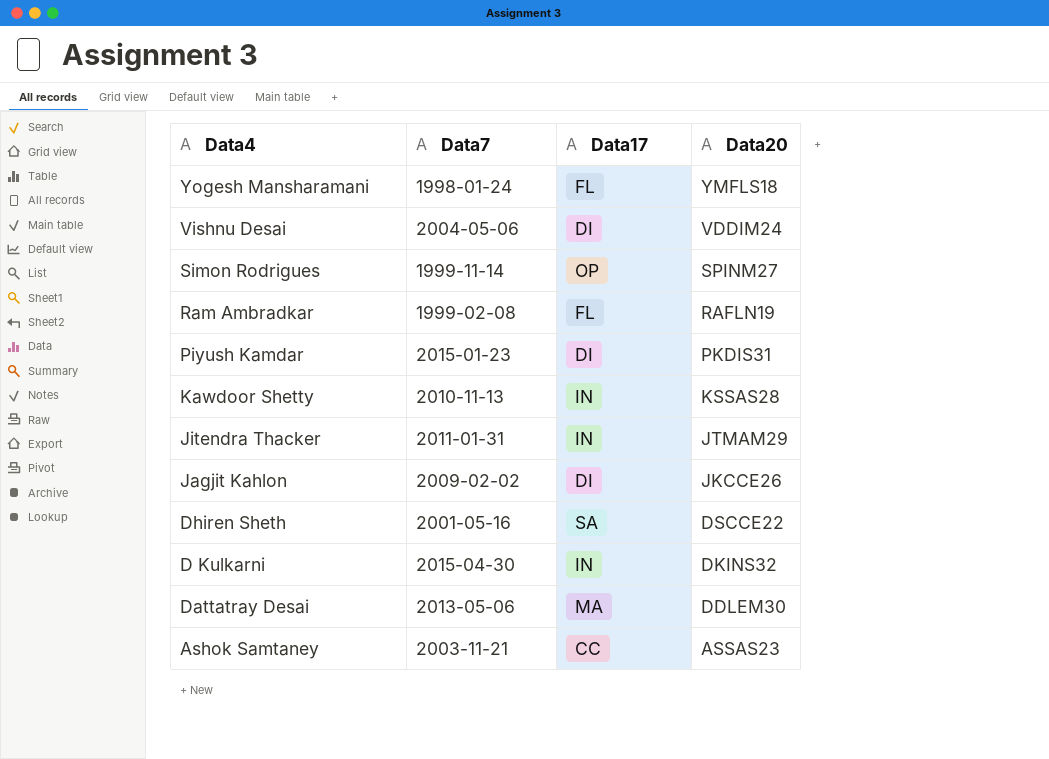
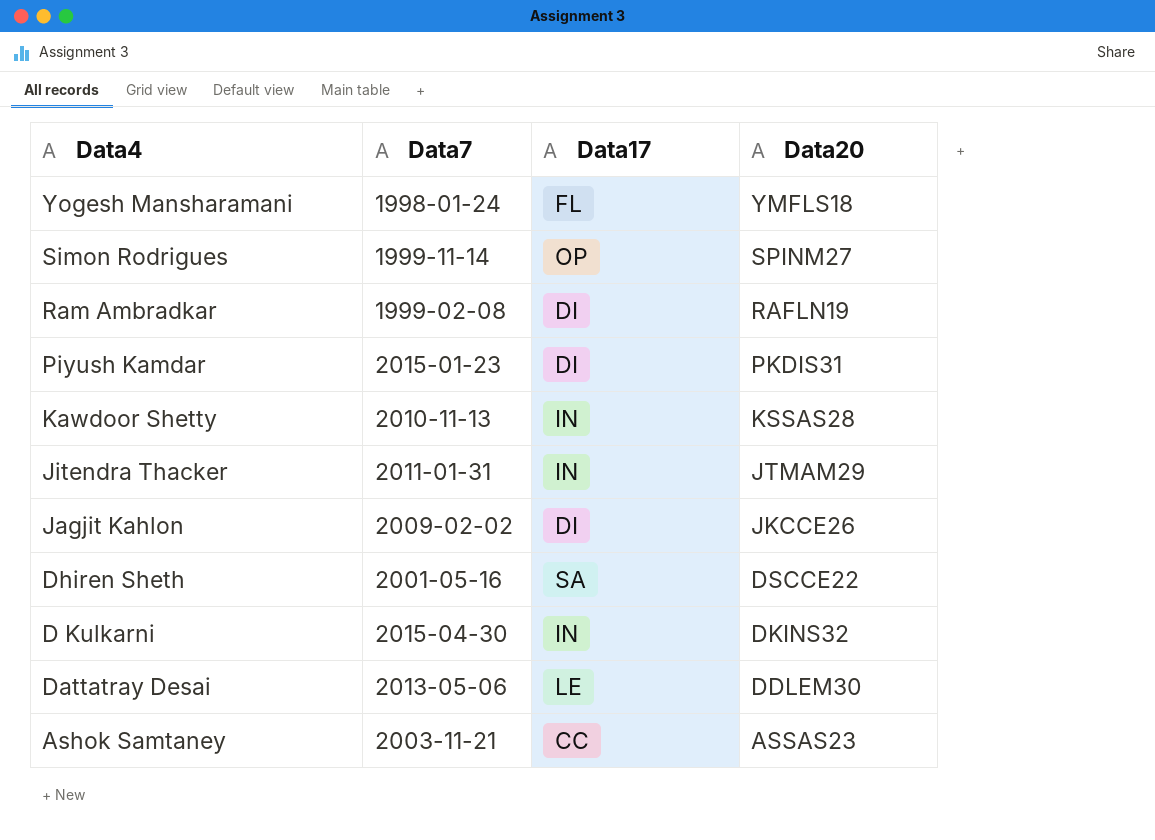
row Vishnu Desai: 2004-05-06 | DI | VDDIM24 -> none
Ram Ambradkar | Data17: FL -> DI
Dattatray Desai | Data17: MA -> LE

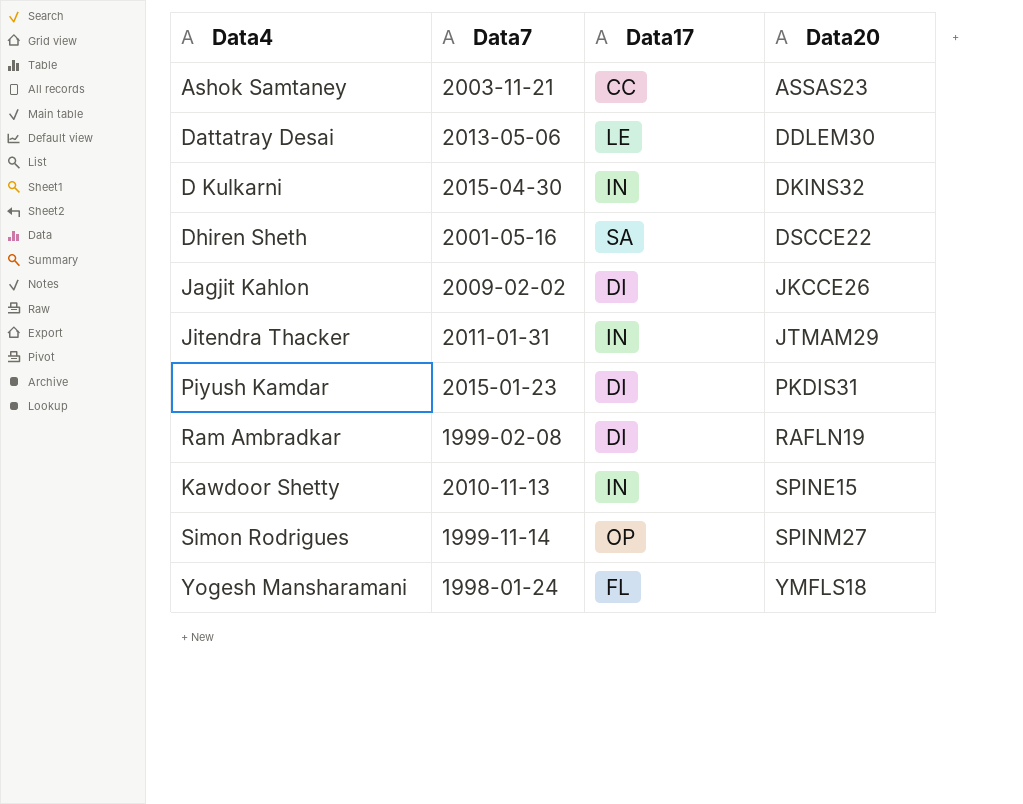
row order: Data20 descending -> Data20 ascending
Kawdoor Shetty | Data20: KSSAS28 -> SPINE15

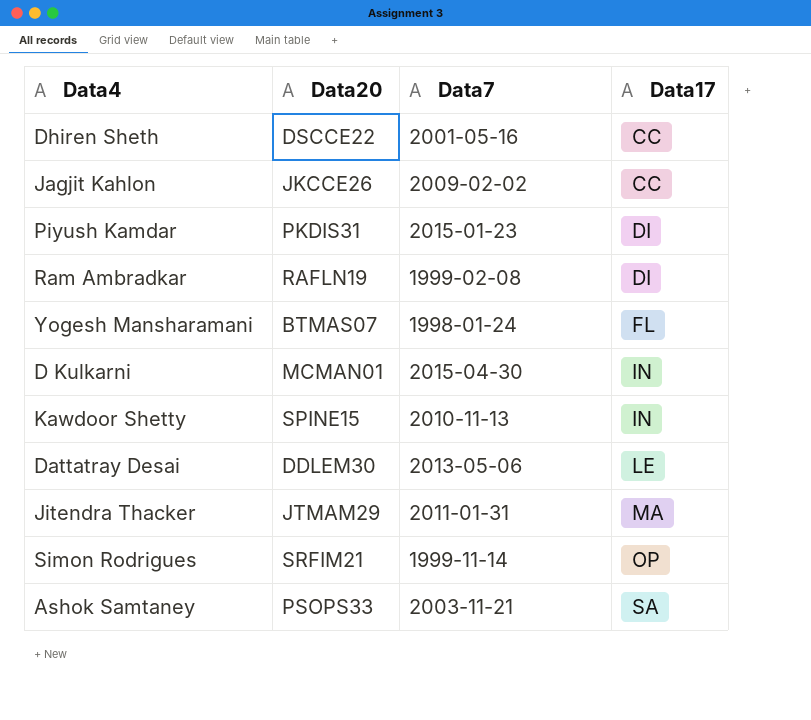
row order: Data20 ascending -> Data17 ascending
column Data20 | position: 4 -> 2
Dhiren Sheth | Data17: SA -> CC
Jagjit Kahlon | Data17: DI -> CC
Yogesh Mansharamani | Data20: YMFLS18 -> BTMAS07
D Kulkarni | Data20: DKINS32 -> MCMAN01
Jitendra Thacker | Data17: IN -> MA
Simon Rodrigues | Data20: SPINM27 -> SRFIM21
Ashok Samtaney | Data20: ASSAS23 -> PSOPS33
Ashok Samtaney | Data17: CC -> SA

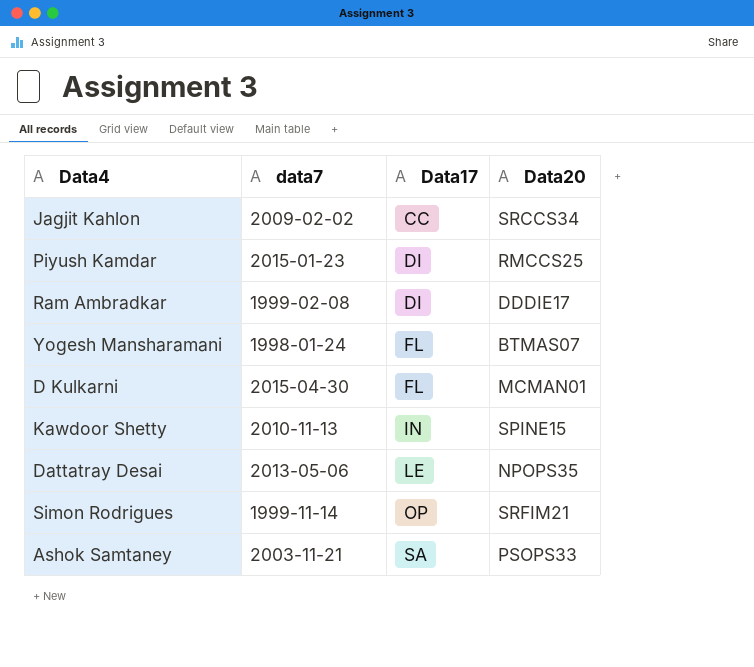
column name: Data7 -> data7
column Data20 | position: 2 -> 4
row Dhiren Sheth: DSCCE22 | 2001-05-16 | CC -> none
row Jitendra Thacker: JTMAM29 | 2011-01-31 | MA -> none
Jagjit Kahlon | Data20: JKCCE26 -> SRCCS34
Piyush Kamdar | Data20: PKDIS31 -> RMCCS25
Ram Ambradkar | Data20: RAFLN19 -> DDDIE17
D Kulkarni | Data17: IN -> FL
Dattatray Desai | Data20: DDLEM30 -> NPOPS35

